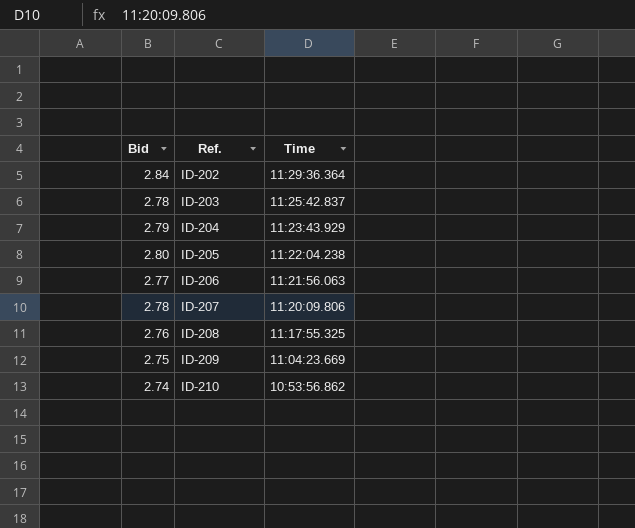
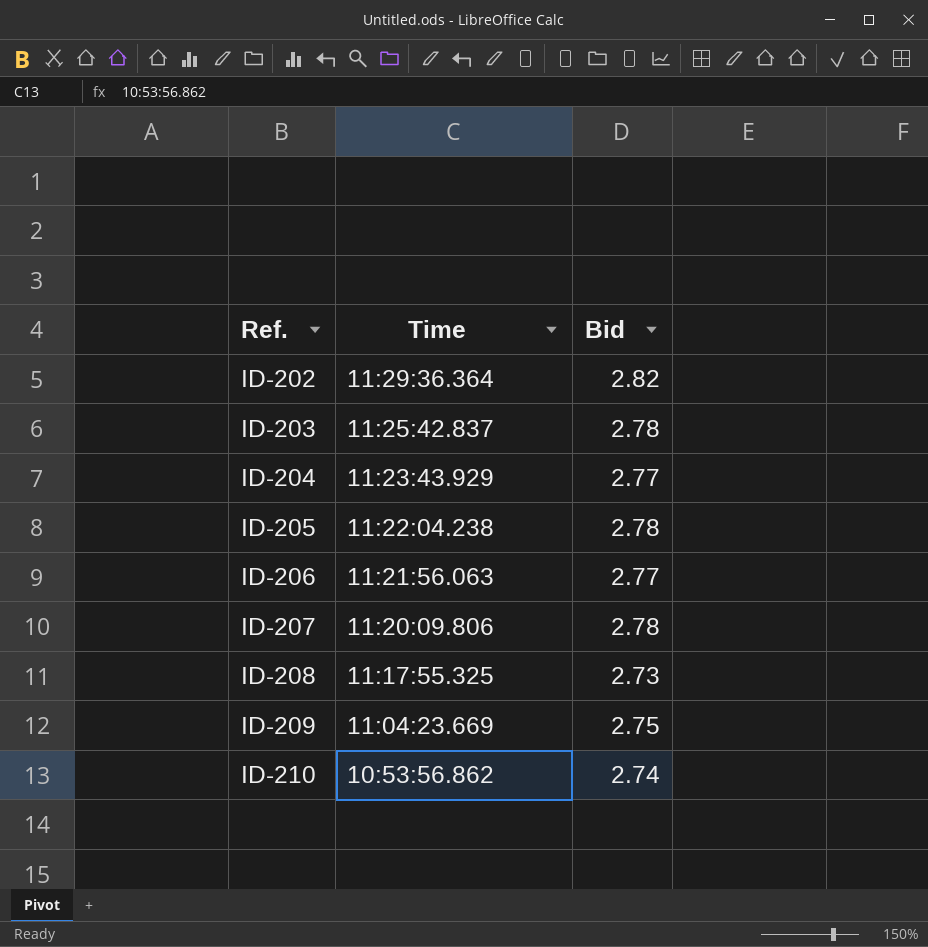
column Bid | position: 1 -> 3
ID-202 | Bid: 2.84 -> 2.82
ID-204 | Bid: 2.79 -> 2.77
ID-205 | Bid: 2.80 -> 2.78
ID-208 | Bid: 2.76 -> 2.73

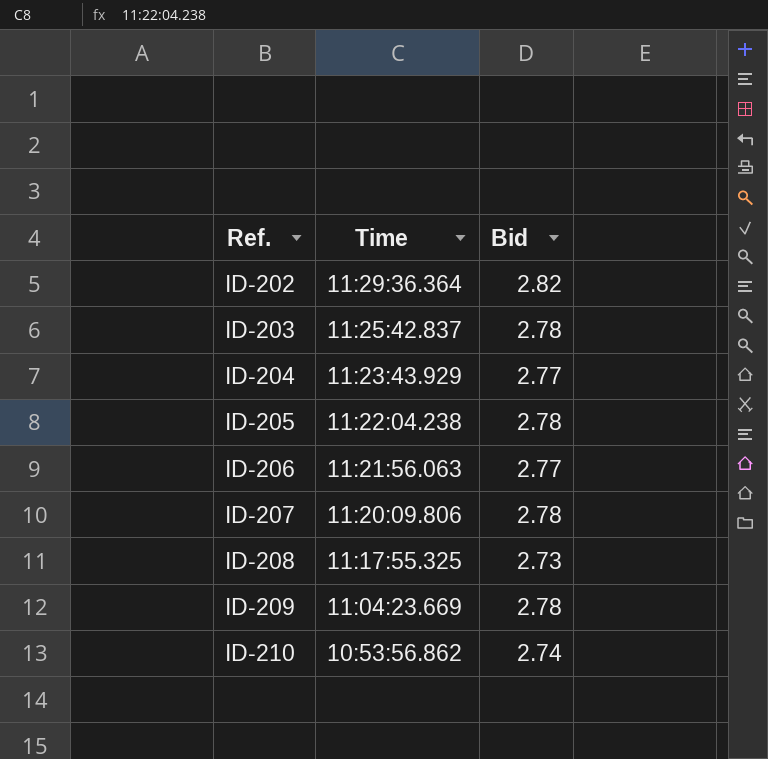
ID-209 | Bid: 2.75 -> 2.78

